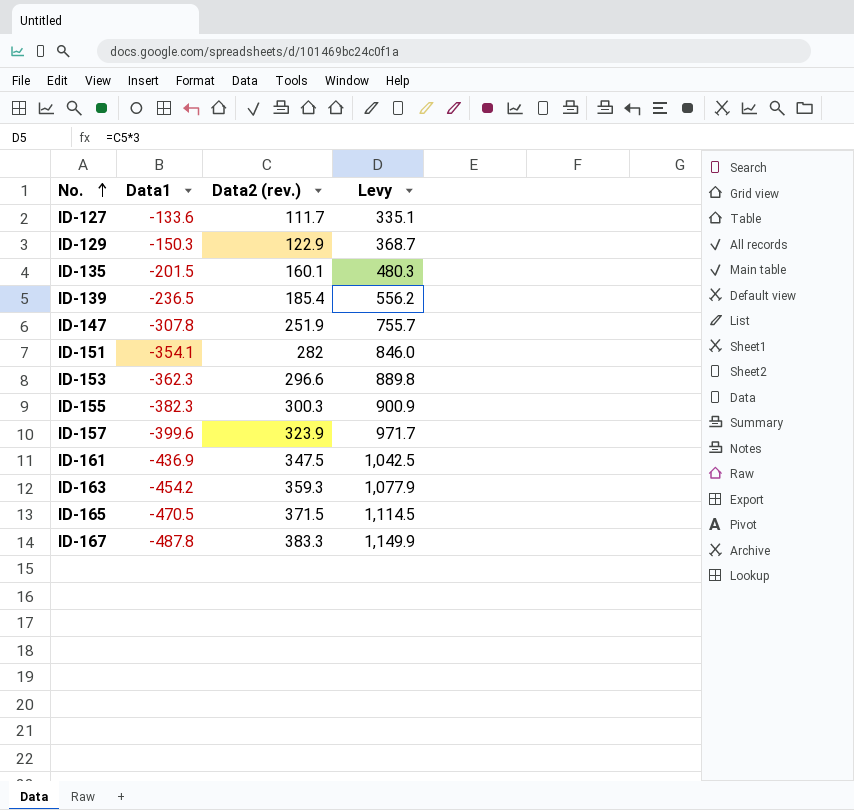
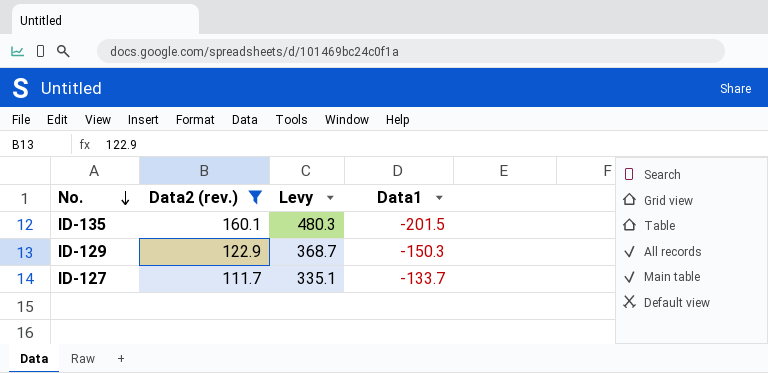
filter: none -> Data2 (rev.) <= 160.1
row order: No. ascending -> No. descending
column Data1 | position: 2 -> 4
ID-127 | Data1: -133.6 -> -133.7

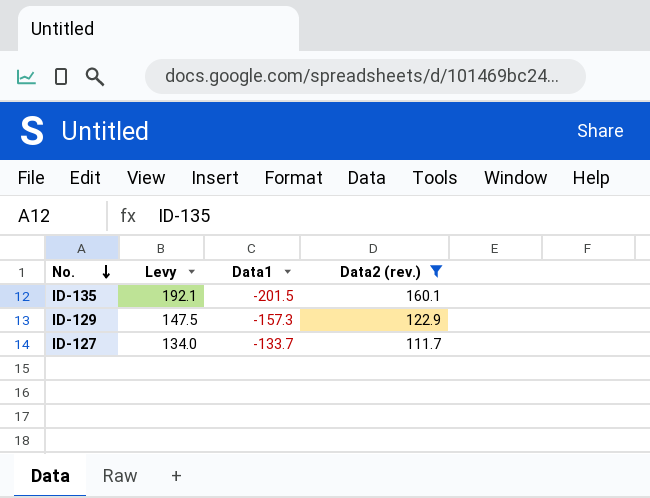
column Levy | formula: [Data2 (rev.)] * 3 -> [Data2 (rev.)] * 1.2
column Data2 (rev.) | position: 2 -> 4
ID-129 | Data1: -150.3 -> -157.3

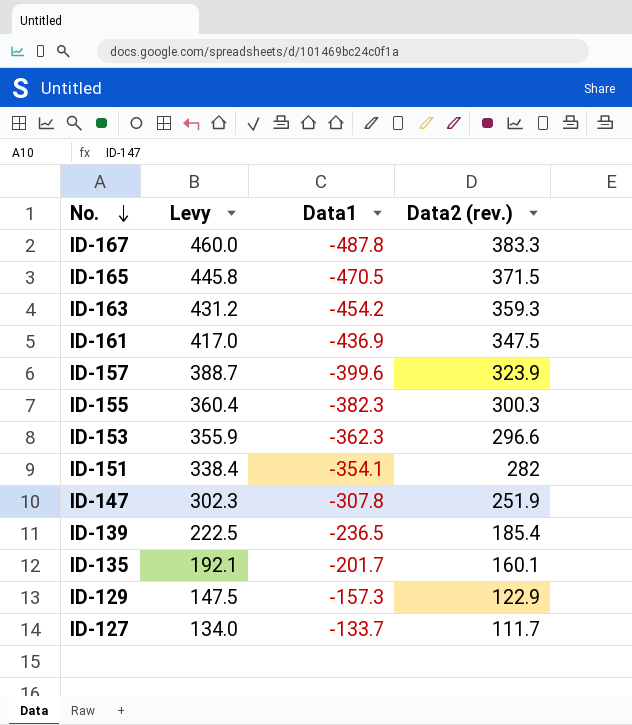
filter: Data2 (rev.) <= 160.1 -> none
ID-135 | Data1: -201.5 -> -201.7

